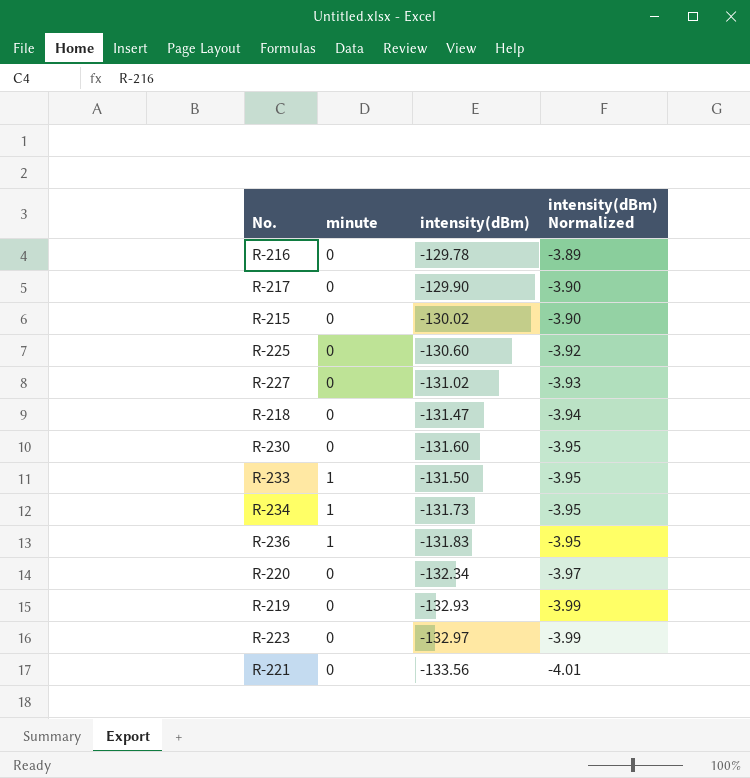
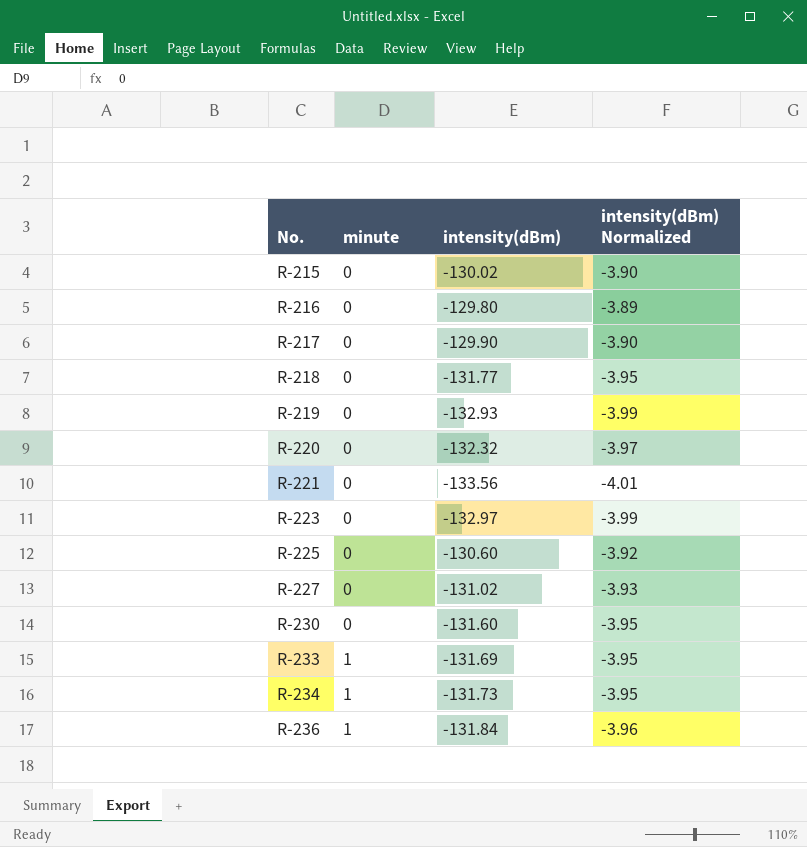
row order: intensity(dBm) Normalized descending -> No. ascending
R-216 | intensity(dBm): -129.78 -> -129.80
R-218 | intensity(dBm): -131.47 -> -131.77
R-218 | intensity(dBm) Normalized: -3.94 -> -3.95
R-220 | intensity(dBm): -132.34 -> -132.32
R-233 | intensity(dBm): -131.50 -> -131.69
R-236 | intensity(dBm): -131.83 -> -131.84
R-236 | intensity(dBm) Normalized: -3.95 -> -3.96

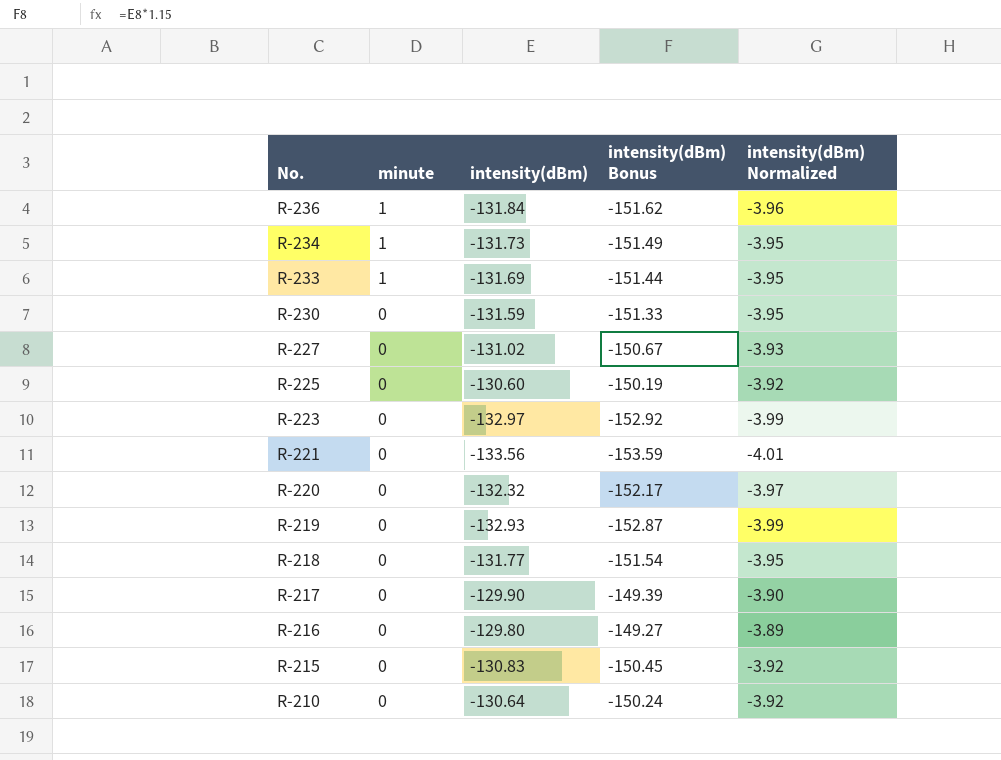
row order: No. ascending -> No. descending
column intensity(dBm) Bonus | formula: none -> [intensity(dBm)] * 1.15
R-230 | intensity(dBm): -131.60 -> -131.59
R-215 | intensity(dBm): -130.02 -> -130.83
R-215 | intensity(dBm) Normalized: -3.90 -> -3.92
row R-210: none -> 0 | -130.64 | -150.24 | -3.92

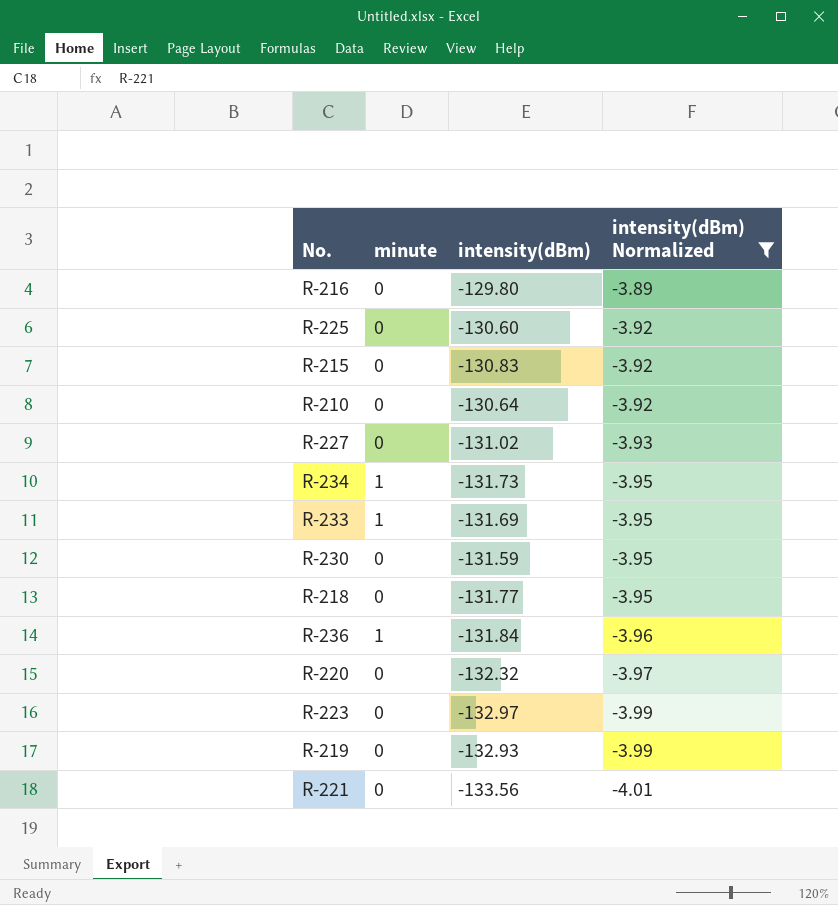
filter: none -> intensity(dBm) Normalized != -3.90
row order: No. descending -> intensity(dBm) Normalized descending
column intensity(dBm) Bonus | formula: [intensity(dBm)] * 1.15 -> none

